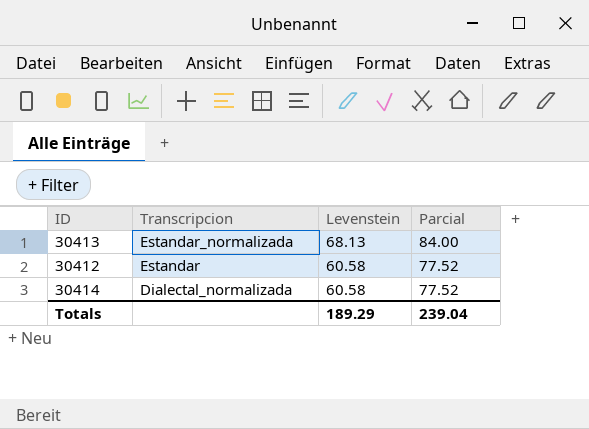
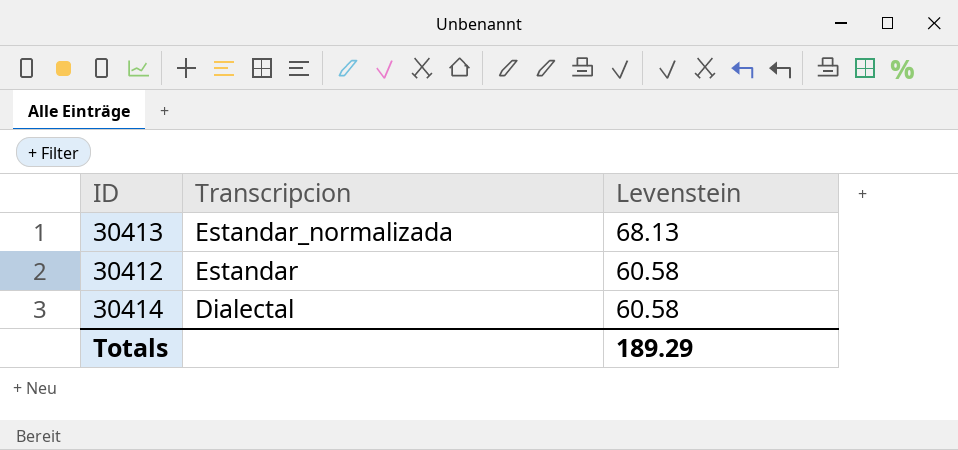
column Parcial | position: 4 -> none
30414 | Transcripcion: Dialectal_normalizada -> Dialectal

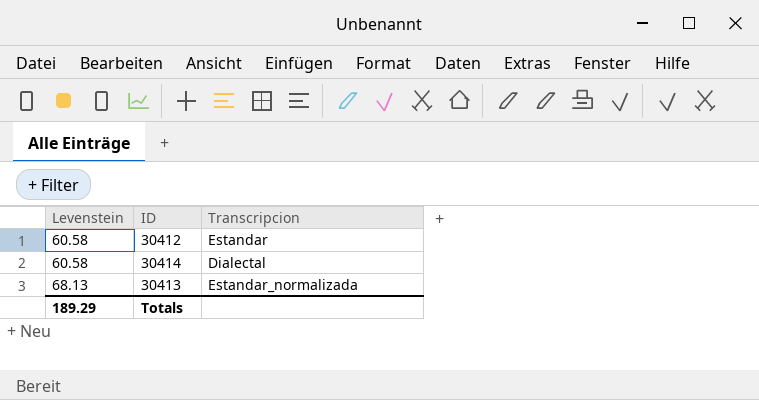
row order: Transcripcion descending -> Levenstein ascending
column Levenstein | position: 3 -> 1

